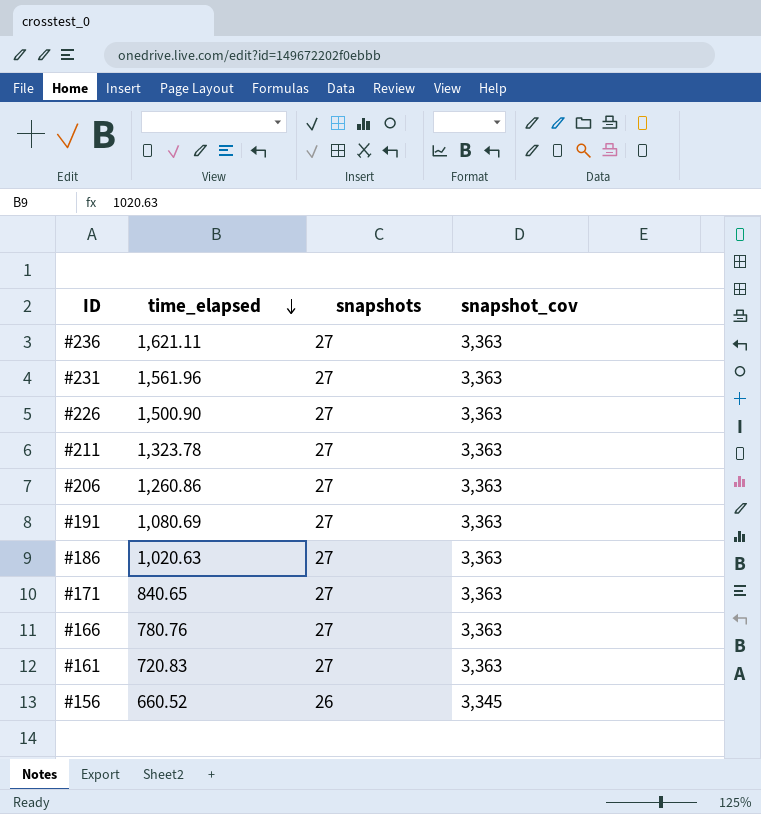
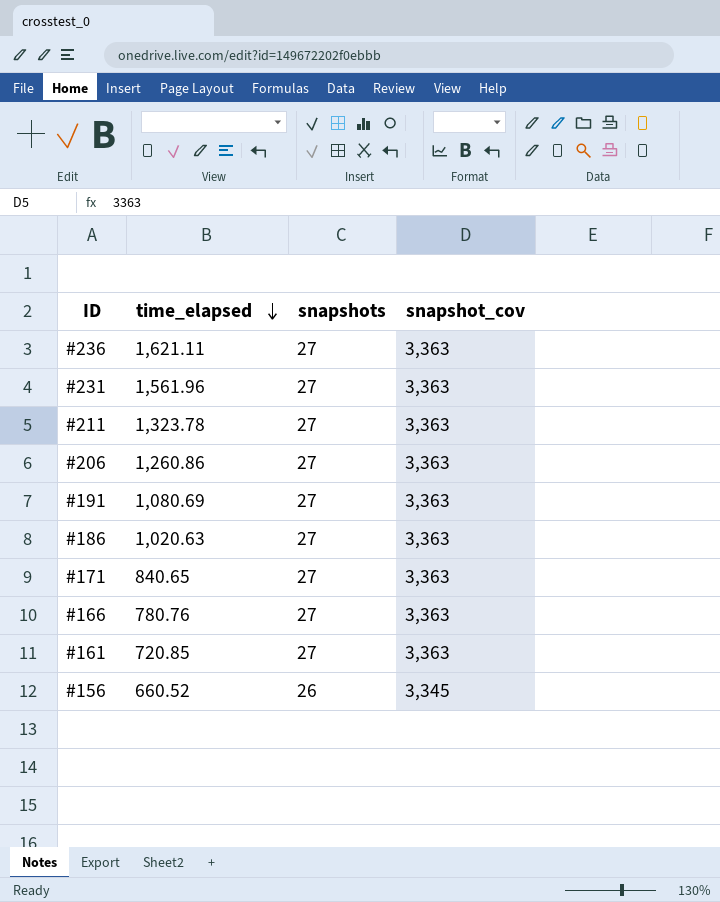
row #226: 1,500.90 | 27 | 3,363 -> none
#161 | time_elapsed: 720.83 -> 720.85

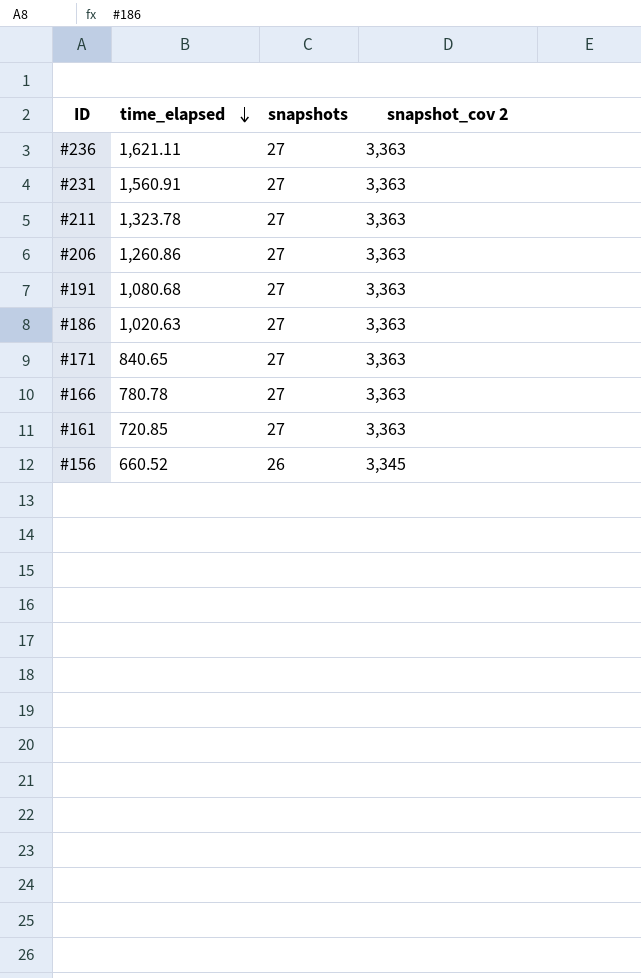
column name: snapshot_cov -> snapshot_cov 2
#231 | time_elapsed: 1,561.96 -> 1,560.91
#191 | time_elapsed: 1,080.69 -> 1,080.68
#166 | time_elapsed: 780.76 -> 780.78

